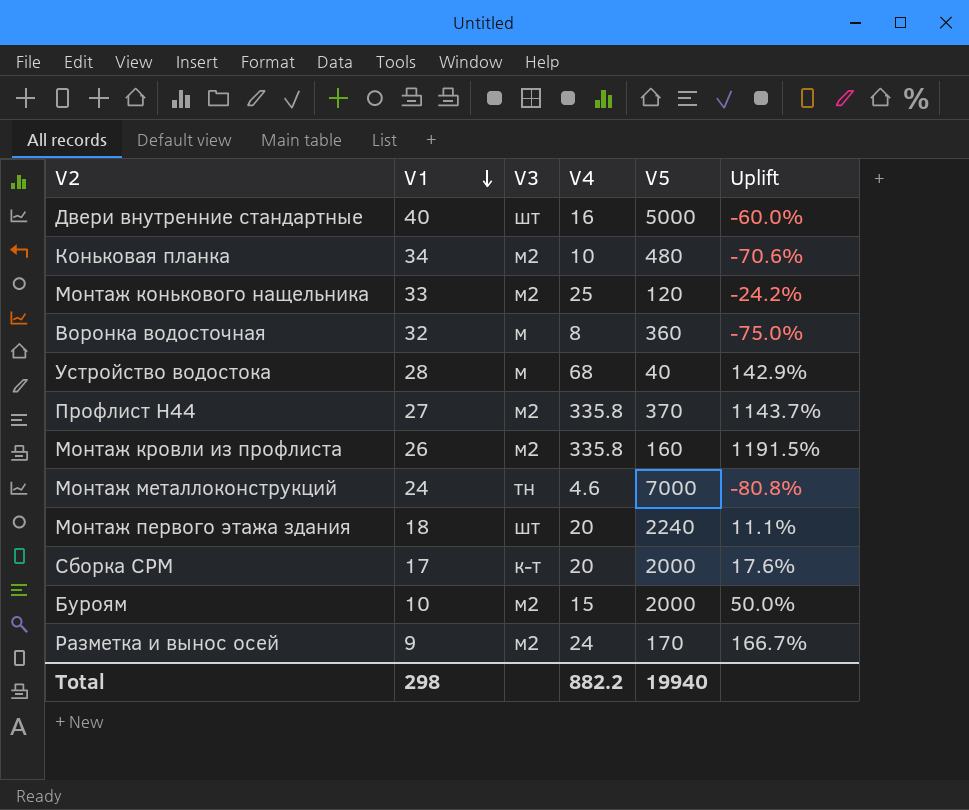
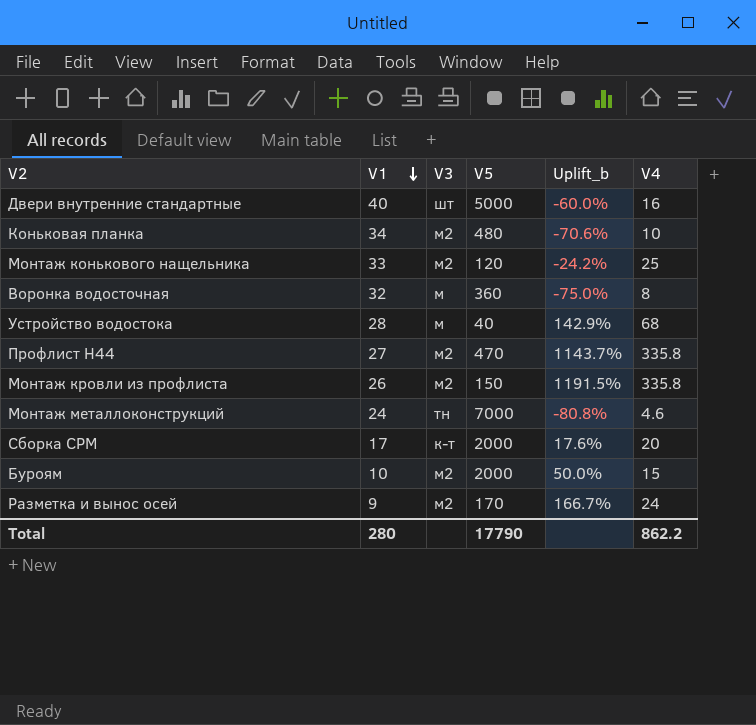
column name: Uplift -> Uplift_b
column V4 | position: 4 -> 6
row Монтаж первого этажа здания: 18 | шт | 20 | 2240 | 11.1% -> none
Профлист Н44 | V5: 370 -> 470
Монтаж кровли из профлиста | V5: 160 -> 150
Total | V1: 298 -> 280
Total | V5: 19940 -> 17790
Total | V4: 882.2 -> 862.2

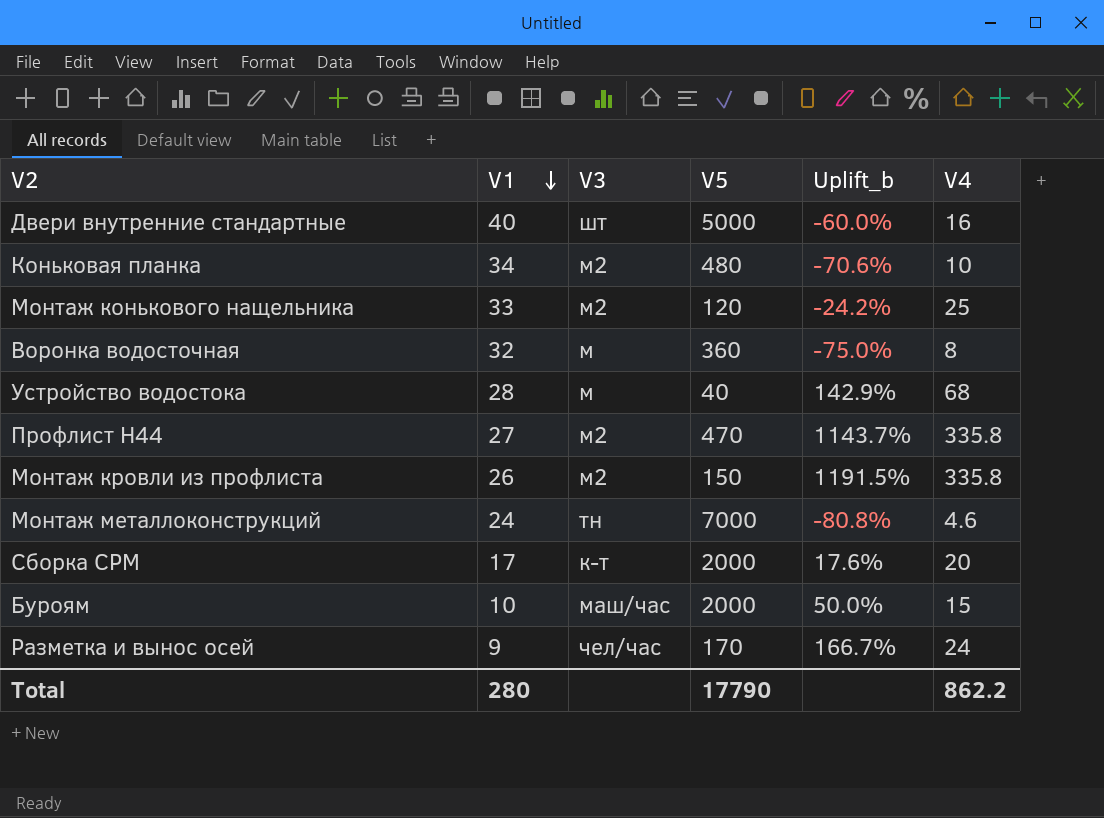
Буроям | V3: м2 -> маш/час
Разметка и вынос осей | V3: м2 -> чел/час

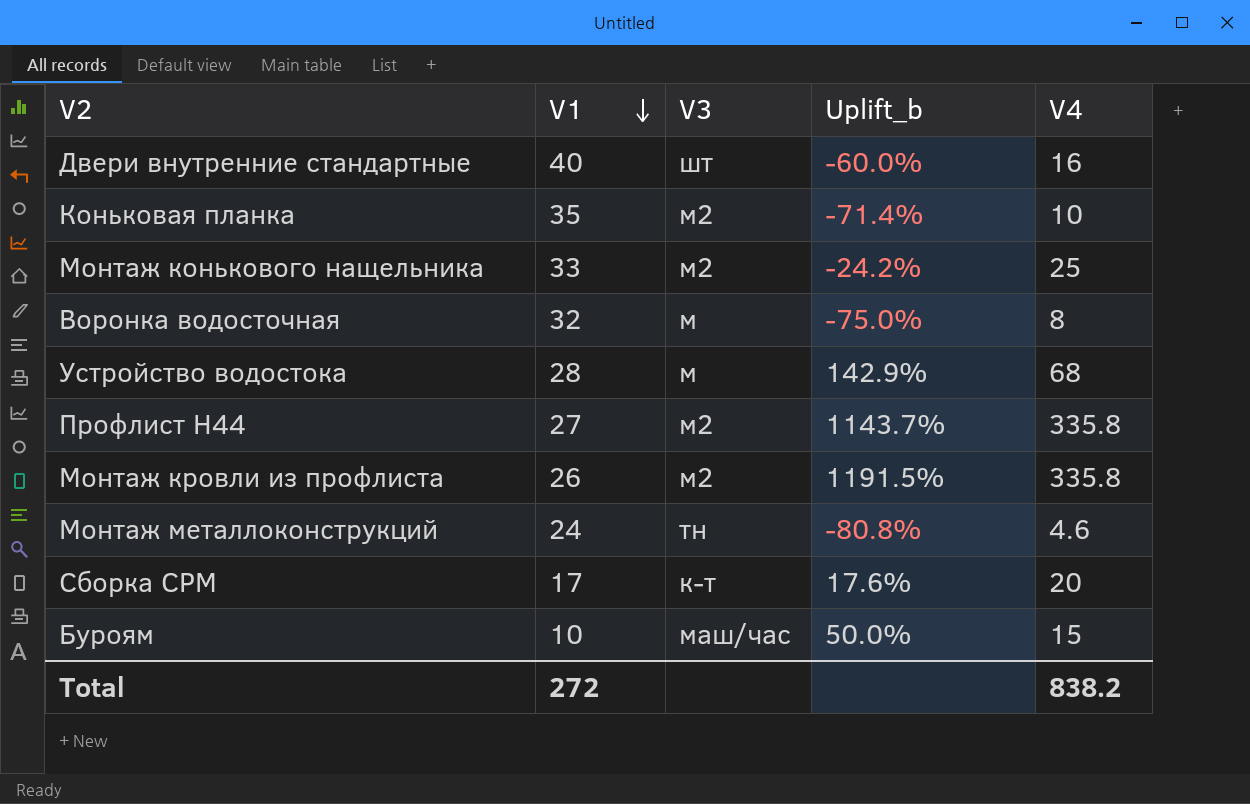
column V5 | position: 4 -> none
row Разметка и вынос осей: 9 | чел/час | 170 | 166.7% | 24 -> none
Коньковая планка | V1: 34 -> 35
Коньковая планка | Uplift_b: -70.6% -> -71.4%
Total | V1: 280 -> 272
Total | V4: 862.2 -> 838.2

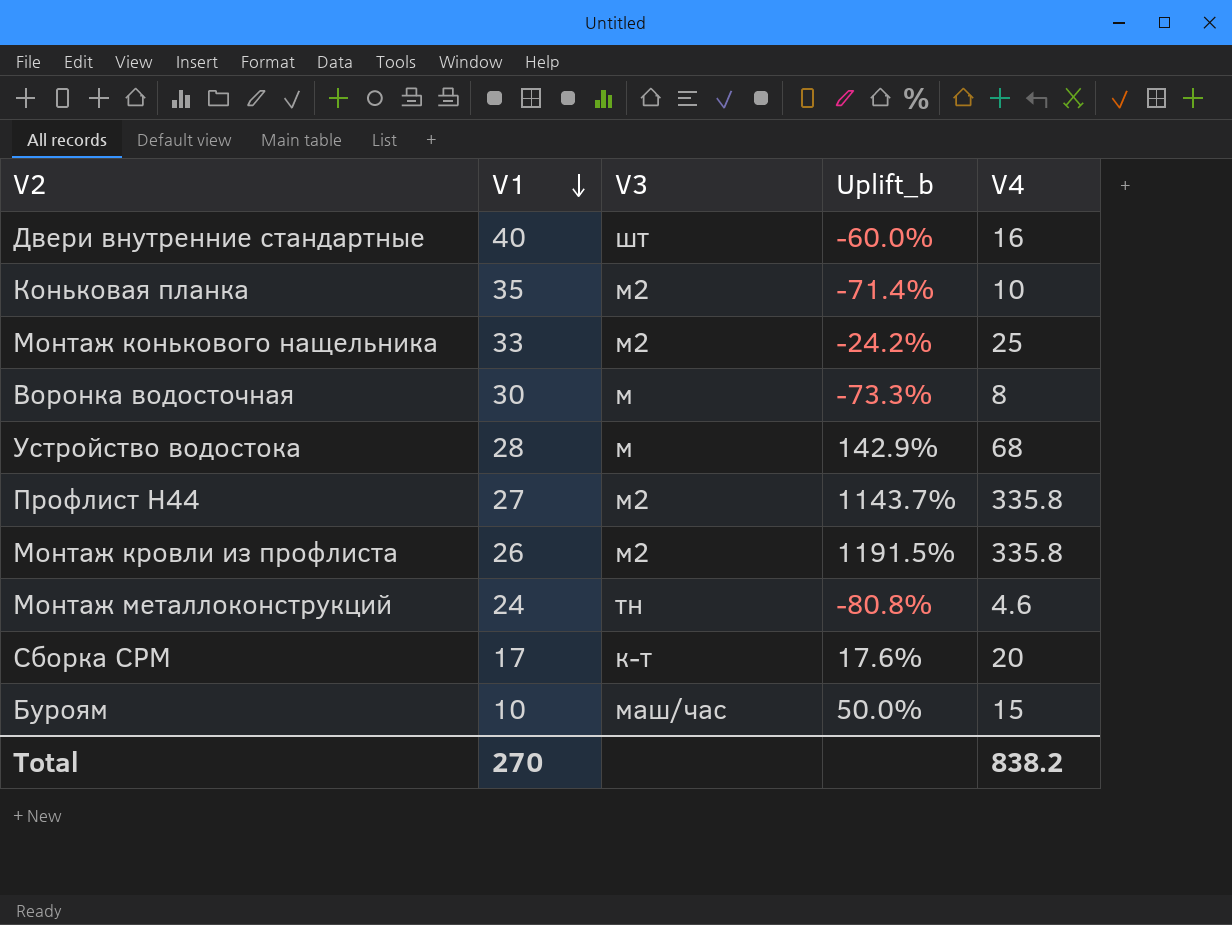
Воронка водосточная | V1: 32 -> 30
Воронка водосточная | Uplift_b: -75.0% -> -73.3%
Total | V1: 272 -> 270

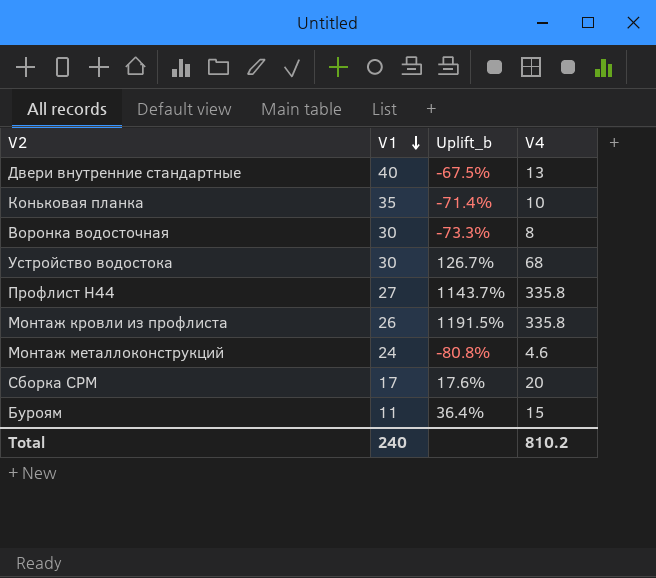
column V3 | position: 3 -> none
row Монтаж конькового нащельника: 33 | м2 | -24.2% | 25 -> none
Двери внутренние стандартные | Uplift_b: -60.0% -> -67.5%
Двери внутренние стандартные | V4: 16 -> 13
Устройство водостока | V1: 28 -> 30
Устройство водостока | Uplift_b: 142.9% -> 126.7%
Буроям | V1: 10 -> 11
Буроям | Uplift_b: 50.0% -> 36.4%
Total | V1: 270 -> 240
Total | V4: 838.2 -> 810.2

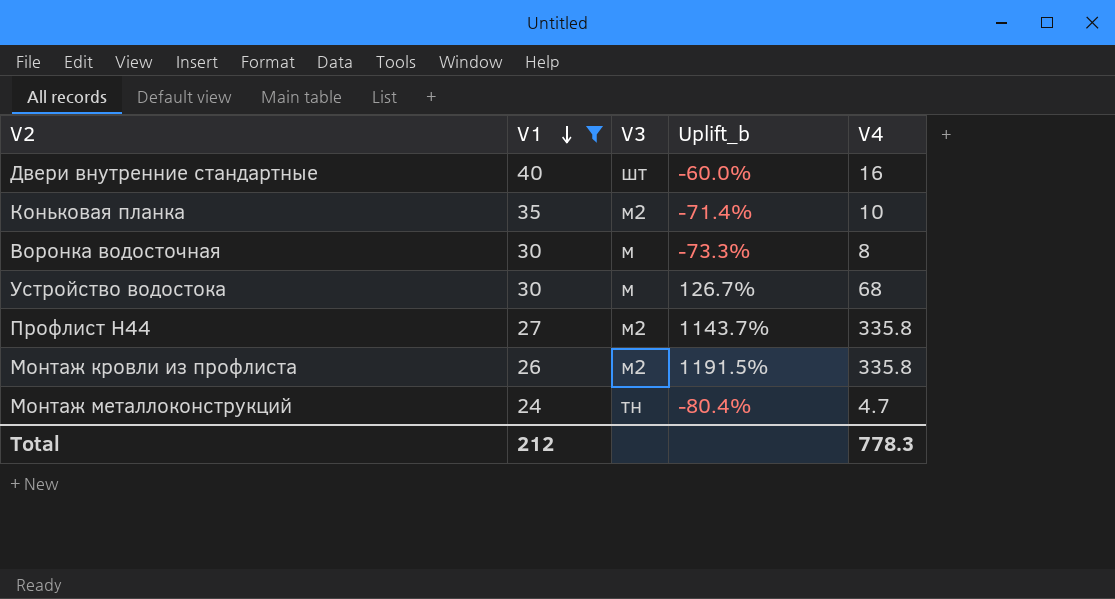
filter: none -> V1 >= 24
column V3 | position: none -> 3
Двери внутренние стандартные | Uplift_b: -67.5% -> -60.0%
Двери внутренние стандартные | V4: 13 -> 16
Монтаж металлоконструкций | Uplift_b: -80.8% -> -80.4%
Монтаж металлоконструкций | V4: 4.6 -> 4.7
Total | V1: 240 -> 212
Total | V4: 810.2 -> 778.3

